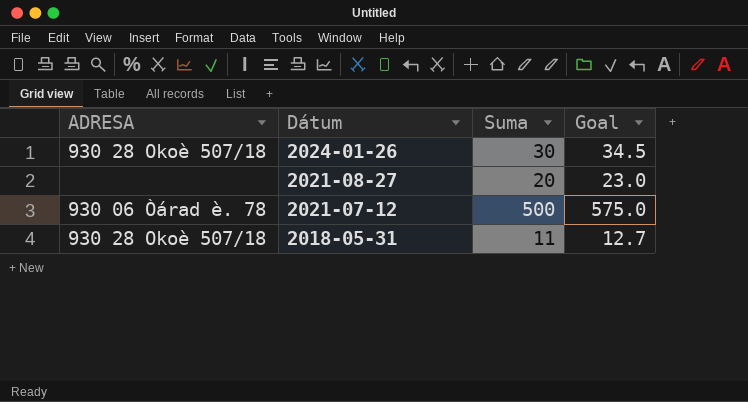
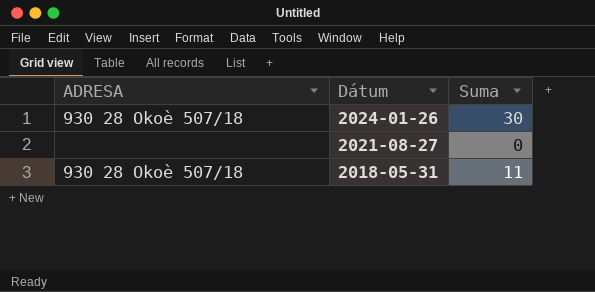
column Goal | formula: [Suma] * 1.15 -> none
row 2021-07-12: 930 06 Òárad è. 78 | 500 | 575.0 -> none
2021-08-27 | Suma: 20 -> 0

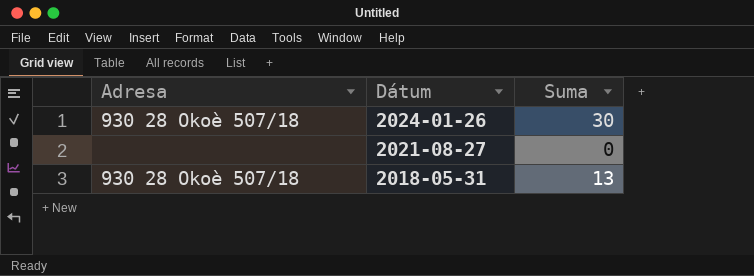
column name: ADRESA -> Adresa
2018-05-31 | Suma: 11 -> 13

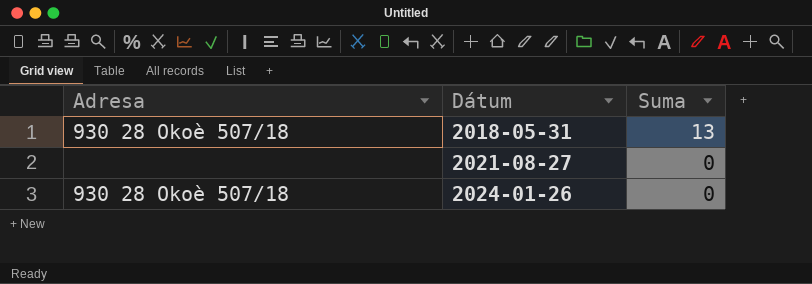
row order: Dátum descending -> Dátum ascending
2024-01-26 | Suma: 30 -> 0

